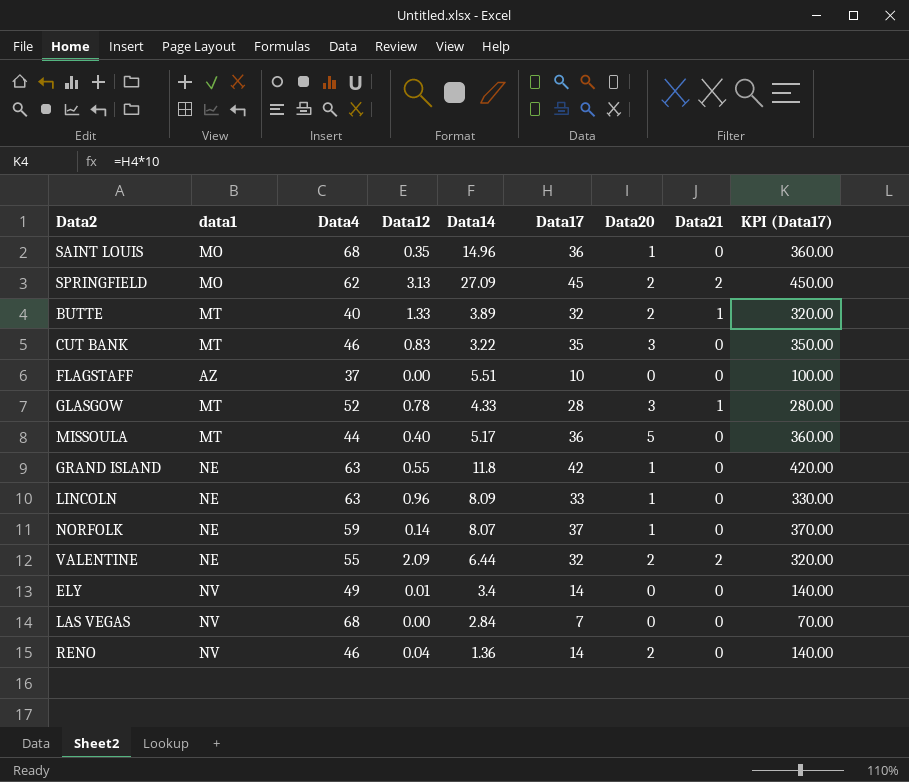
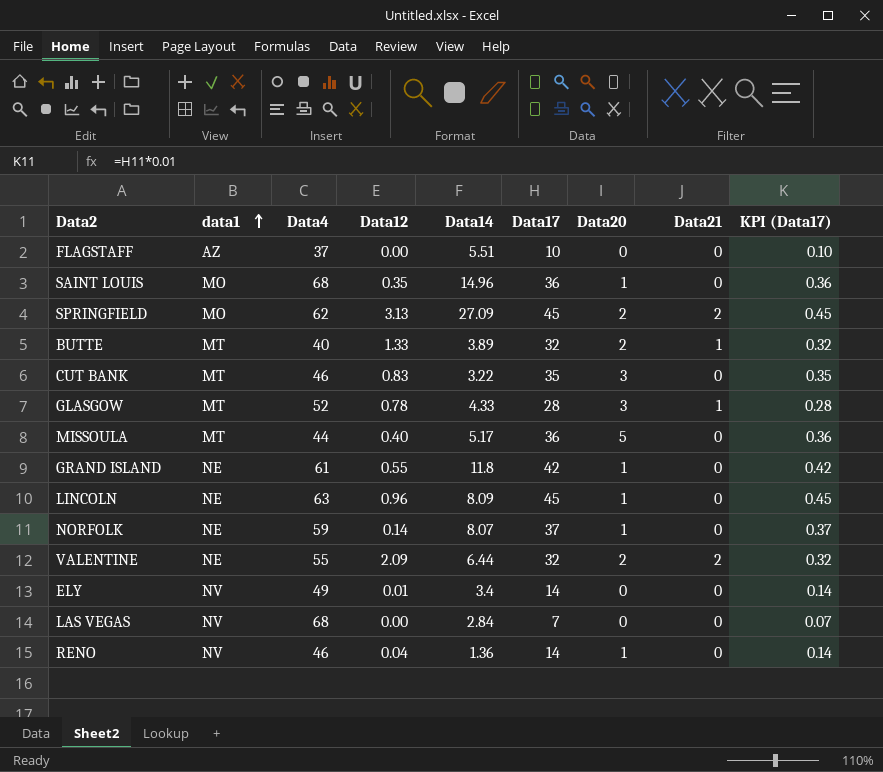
row order: none -> data1 ascending
column KPI (Data17) | formula: [Data17] * 10 -> [Data17] * 0.01
GRAND ISLAND | Data4: 63 -> 61
LINCOLN | Data17: 33 -> 45
RENO | Data20: 2 -> 1

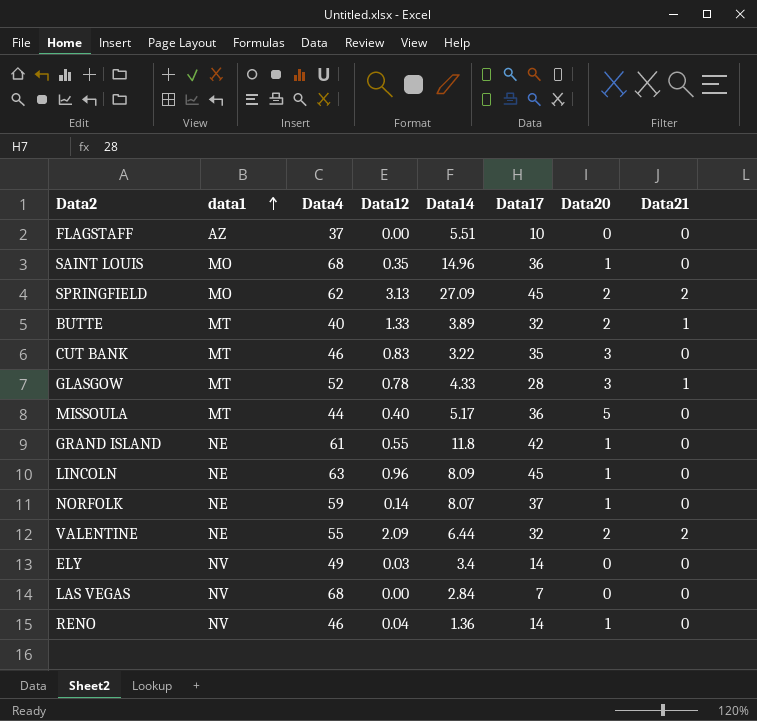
column KPI (Data17) | formula: [Data17] * 0.01 -> none
ELY | Data12: 0.01 -> 0.03

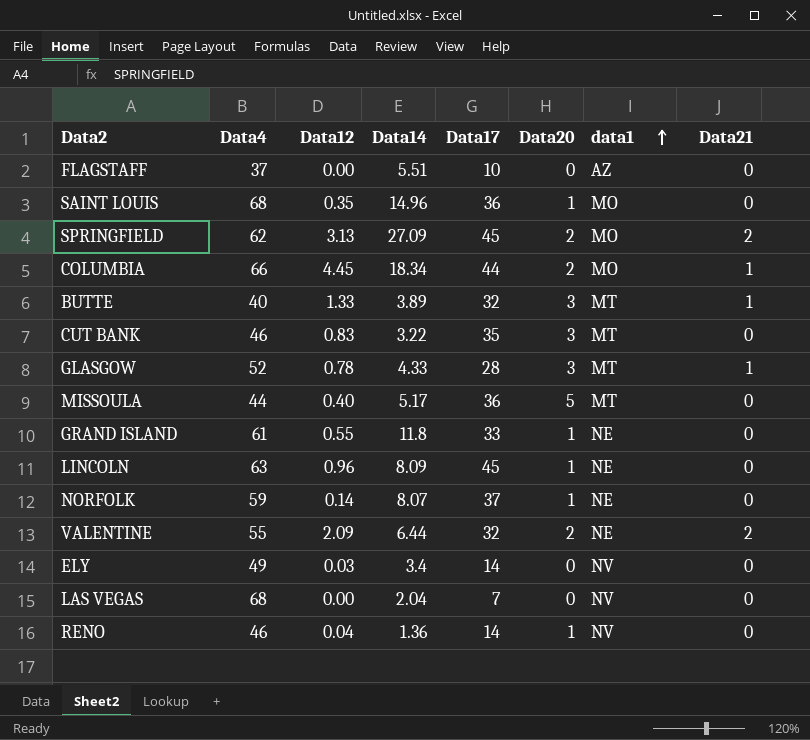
column data1 | position: 2 -> 7
row COLUMBIA: none -> 66 | 4.45 | 18.34 | 44 | 2 | MO | 1
BUTTE | Data20: 2 -> 3
GRAND ISLAND | Data17: 42 -> 33
LAS VEGAS | Data14: 2.84 -> 2.04

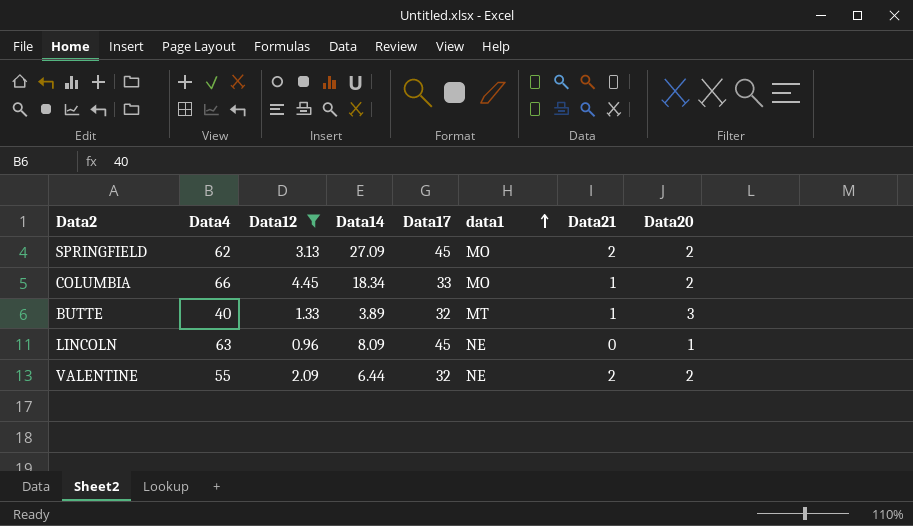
filter: none -> Data12 >= 0.96
column Data20 | position: 6 -> 8
COLUMBIA | Data17: 44 -> 33

